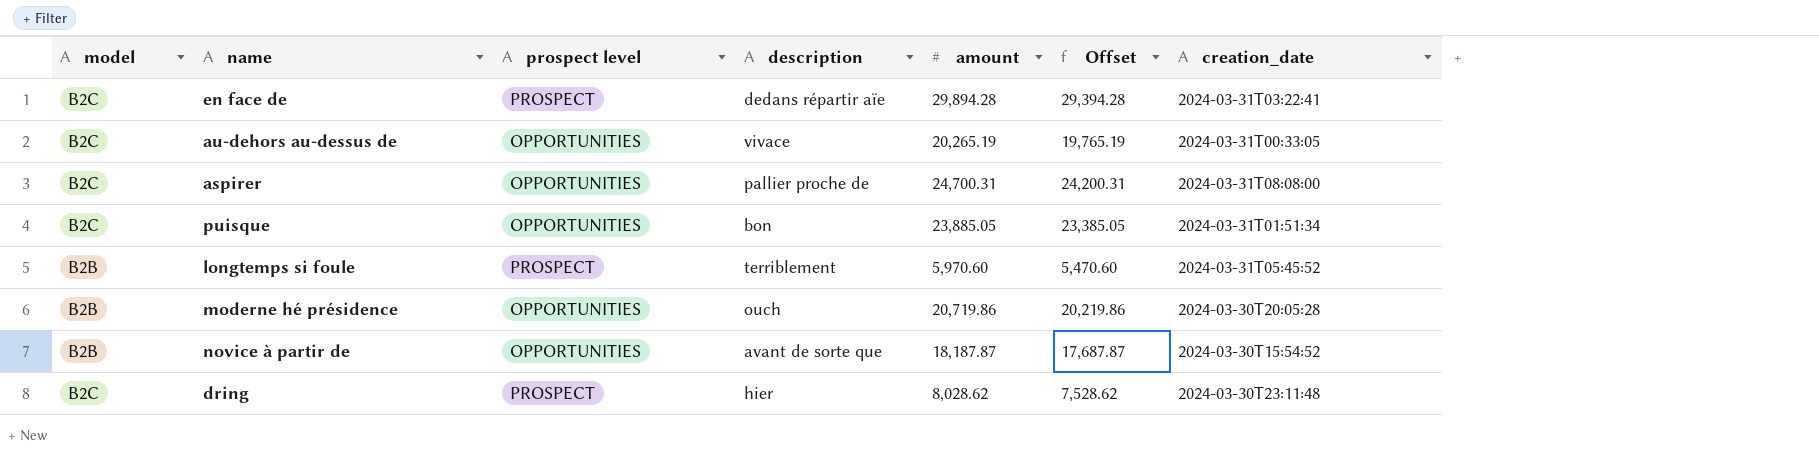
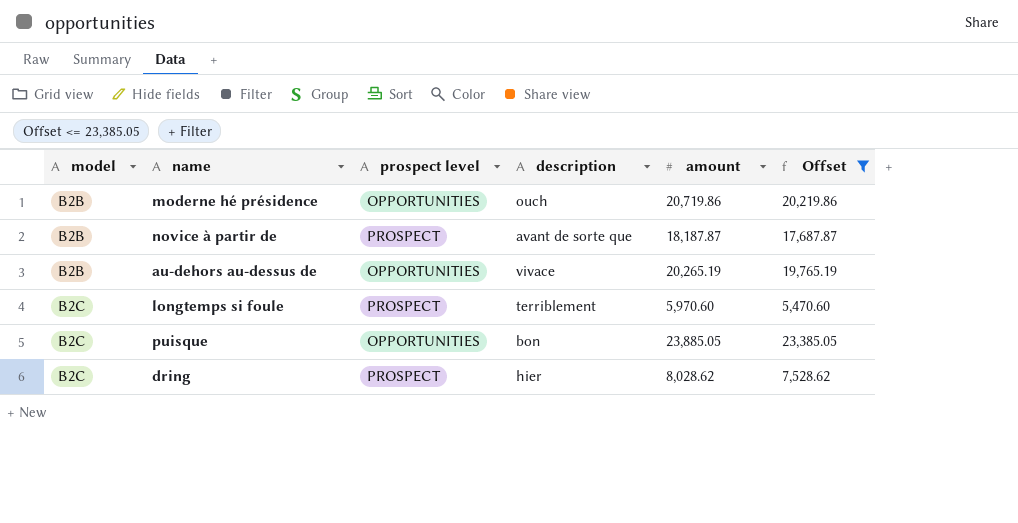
filter: none -> Offset <= 23,385.05
row order: none -> model ascending
column creation_date | position: 7 -> none
novice à partir de | prospect level: OPPORTUNITIES -> PROSPECT
au-dehors au-dessus de | model: B2C -> B2B
longtemps si foule | model: B2B -> B2C

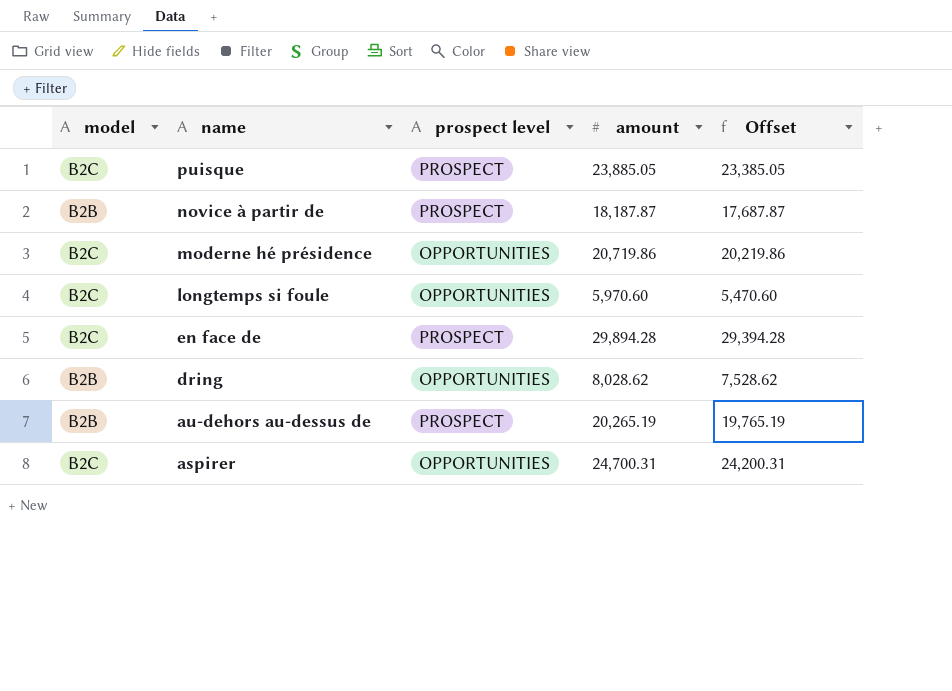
filter: Offset <= 23,385.05 -> none
row order: model ascending -> name descending
column description | position: 4 -> none
puisque | prospect level: OPPORTUNITIES -> PROSPECT
moderne hé présidence | model: B2B -> B2C
longtemps si foule | prospect level: PROSPECT -> OPPORTUNITIES
dring | model: B2C -> B2B
dring | prospect level: PROSPECT -> OPPORTUNITIES
au-dehors au-dessus de | prospect level: OPPORTUNITIES -> PROSPECT

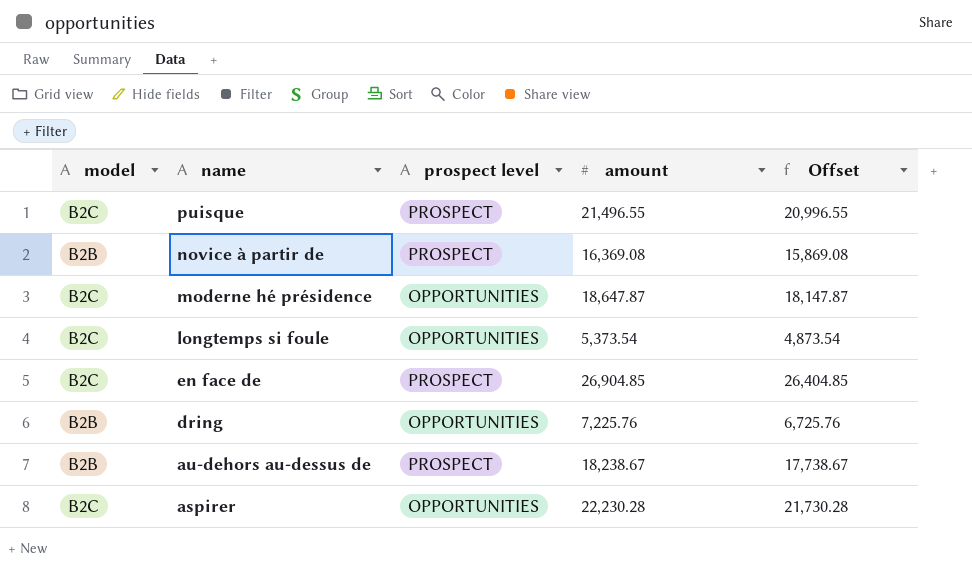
puisque | amount: 23,885.05 -> 21,496.55
puisque | Offset: 23,385.05 -> 20,996.55
novice à partir de | amount: 18,187.87 -> 16,369.08
novice à partir de | Offset: 17,687.87 -> 15,869.08
moderne hé présidence | amount: 20,719.86 -> 18,647.87
moderne hé présidence | Offset: 20,219.86 -> 18,147.87
longtemps si foule | amount: 5,970.60 -> 5,373.54
longtemps si foule | Offset: 5,470.60 -> 4,873.54
en face de | amount: 29,894.28 -> 26,904.85
en face de | Offset: 29,394.28 -> 26,404.85
dring | amount: 8,028.62 -> 7,225.76
dring | Offset: 7,528.62 -> 6,725.76
au-dehors au-dessus de | amount: 20,265.19 -> 18,238.67
au-dehors au-dessus de | Offset: 19,765.19 -> 17,738.67
aspirer | amount: 24,700.31 -> 22,230.28
aspirer | Offset: 24,200.31 -> 21,730.28

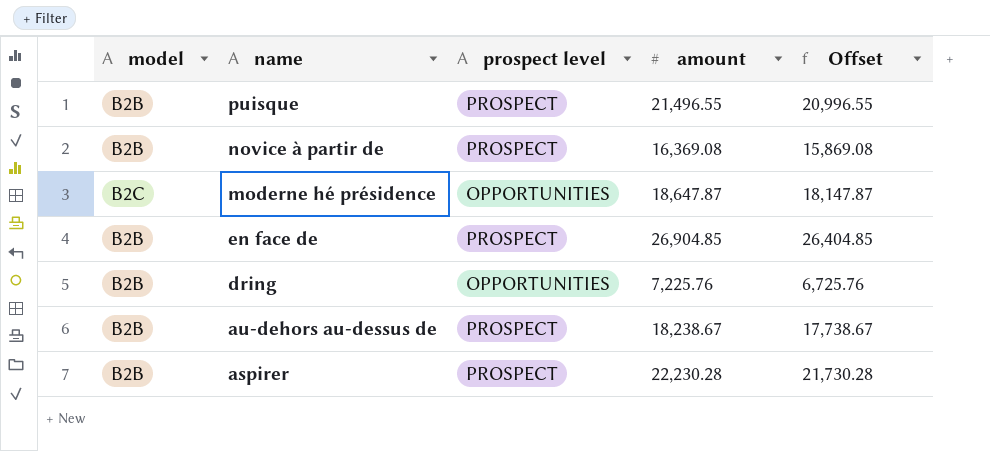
row longtemps si foule: B2C | OPPORTUNITIES | 5,373.54 | 4,873.54 -> none
puisque | model: B2C -> B2B
en face de | model: B2C -> B2B
aspirer | model: B2C -> B2B
aspirer | prospect level: OPPORTUNITIES -> PROSPECT

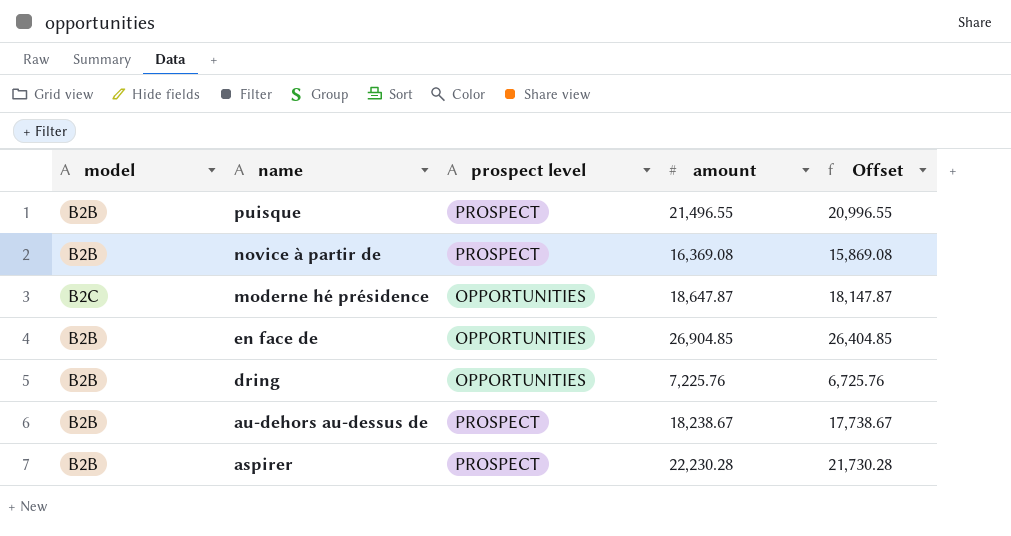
en face de | prospect level: PROSPECT -> OPPORTUNITIES

